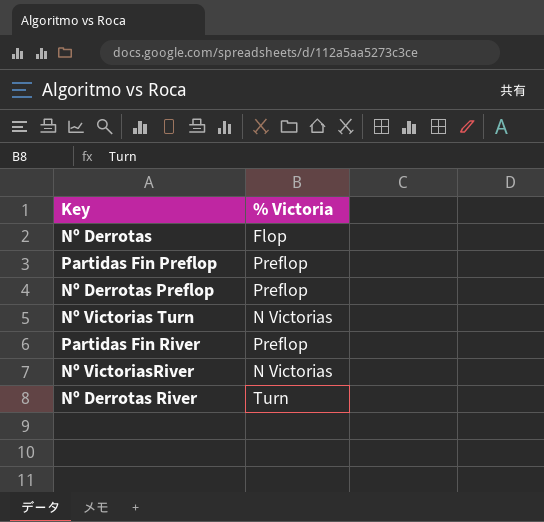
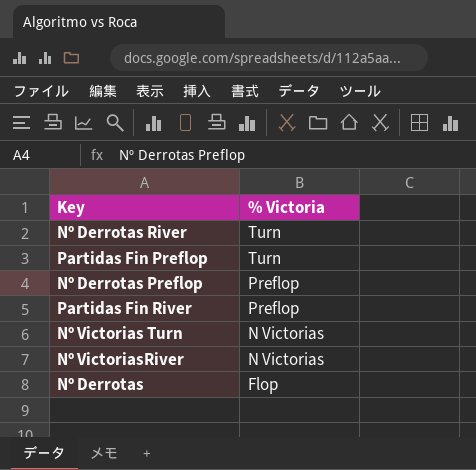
row order: none -> % Victoria descending
Partidas Fin Preflop | % Victoria: Preflop -> Turn

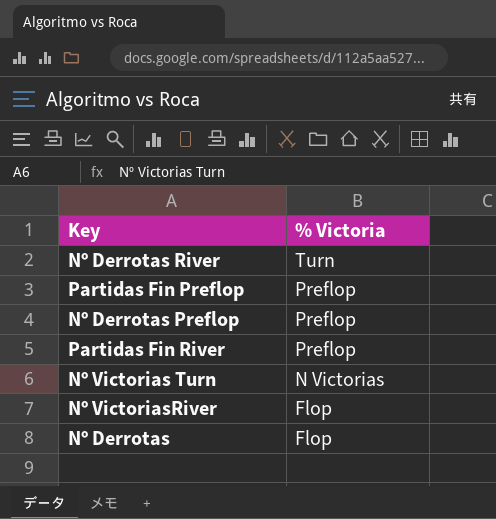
Partidas Fin Preflop | % Victoria: Turn -> Preflop
Nº VictoriasRiver | % Victoria: N Victorias -> Flop

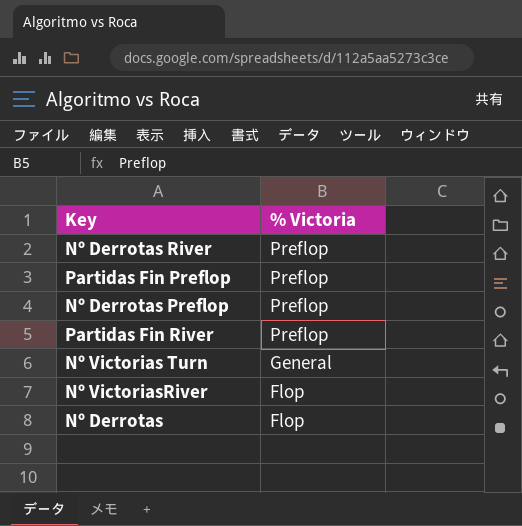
Nº Derrotas River | % Victoria: Turn -> Preflop
Nº Victorias Turn | % Victoria: N Victorias -> General

